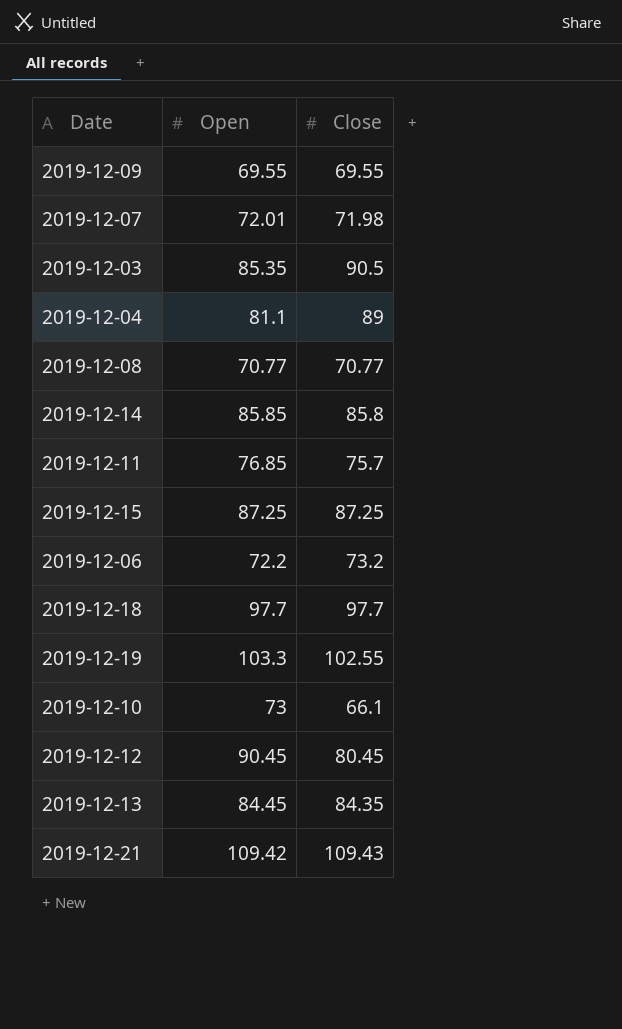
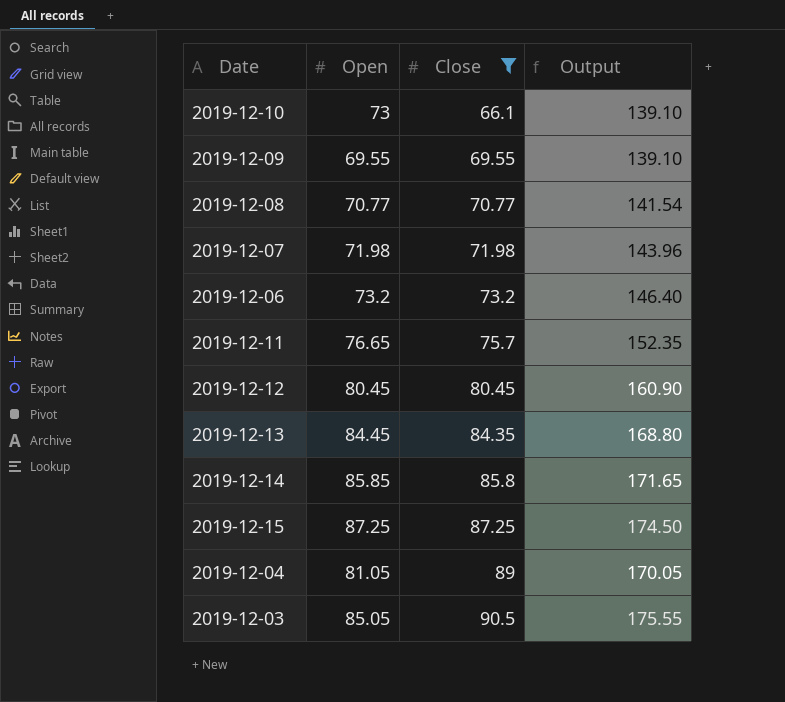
filter: none -> Close <= 90.5
row order: none -> Close ascending
column Output | formula: none -> [Open] + [Close]
2019-12-07 | Open: 72.01 -> 71.98
2019-12-06 | Open: 72.2 -> 73.2
2019-12-11 | Open: 76.85 -> 76.65
2019-12-12 | Open: 90.45 -> 80.45
2019-12-04 | Open: 81.1 -> 81.05
2019-12-03 | Open: 85.35 -> 85.05

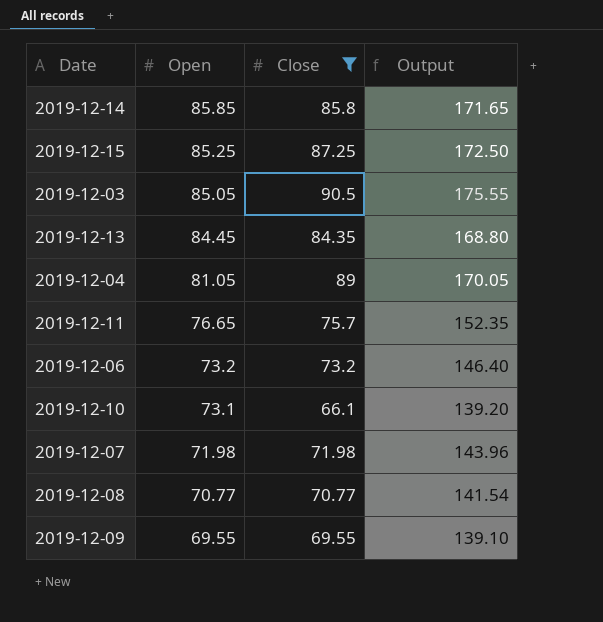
row order: Close ascending -> Open descending
row 2019-12-12: 80.45 | 80.45 | 160.90 -> none
2019-12-15 | Open: 87.25 -> 85.25
2019-12-15 | Output: 174.50 -> 172.50
2019-12-10 | Open: 73 -> 73.1
2019-12-10 | Output: 139.10 -> 139.20

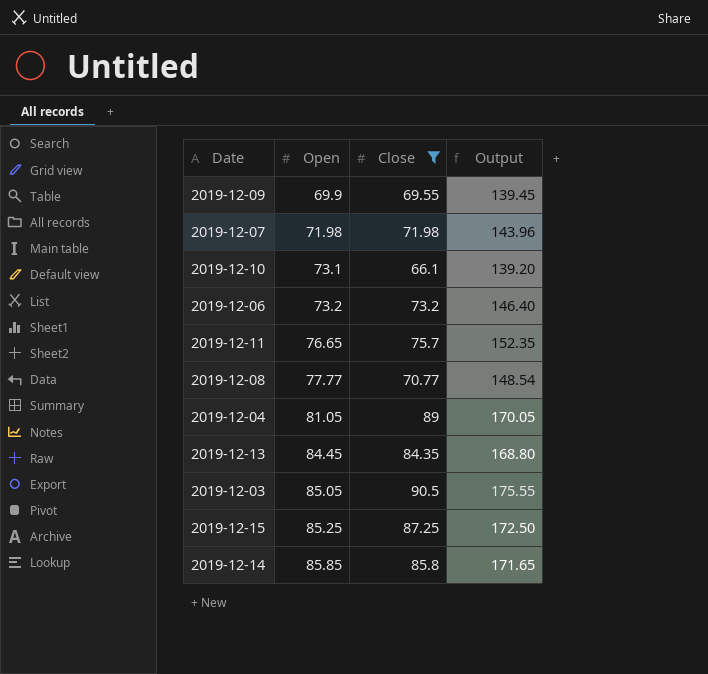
row order: Open descending -> Open ascending
2019-12-09 | Open: 69.55 -> 69.9
2019-12-09 | Output: 139.10 -> 139.45
2019-12-08 | Open: 70.77 -> 77.77
2019-12-08 | Output: 141.54 -> 148.54

